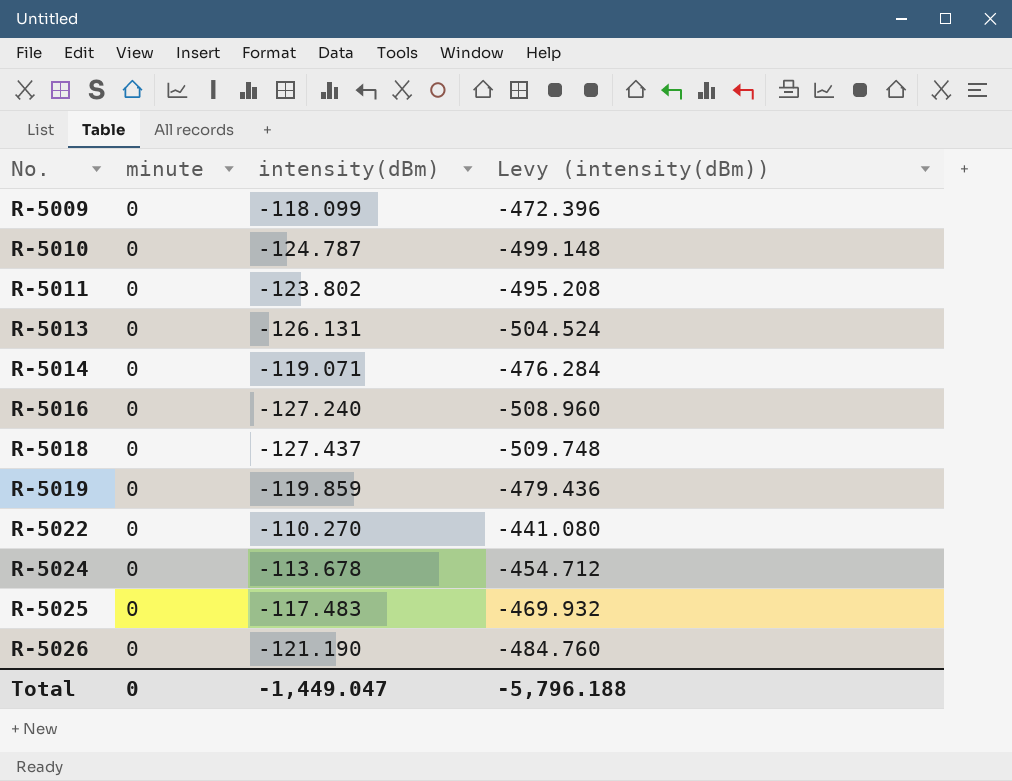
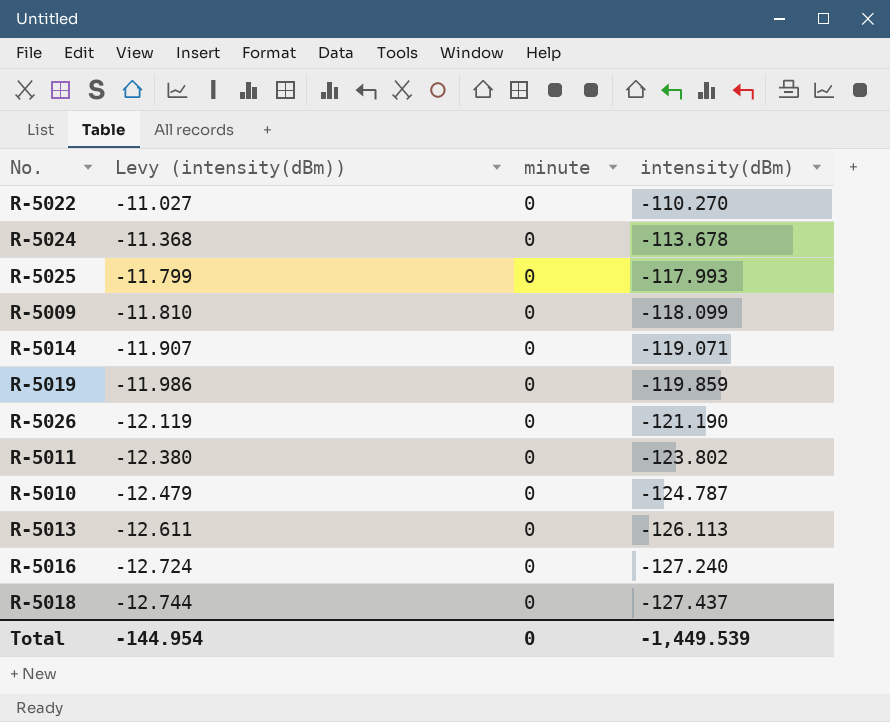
row order: No. ascending -> Levy (intensity(dBm)) descending
column Levy (intensity(dBm)) | formula: [intensity(dBm)] * 4 -> [intensity(dBm)] * 0.1
column Levy (intensity(dBm)) | position: 4 -> 2
R-5025 | intensity(dBm): -117.483 -> -117.993
R-5013 | intensity(dBm): -126.131 -> -126.113
Total | Levy (intensity(dBm)): -5,796.188 -> -144.954
Total | intensity(dBm): -1,449.047 -> -1,449.539

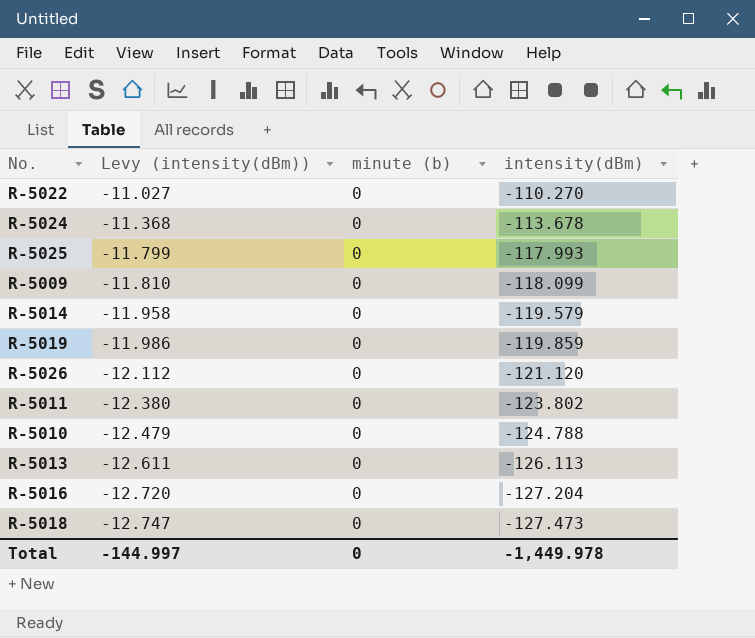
column name: minute -> minute (b)
R-5014 | Levy (intensity(dBm)): -11.907 -> -11.958
R-5014 | intensity(dBm): -119.071 -> -119.579
R-5026 | Levy (intensity(dBm)): -12.119 -> -12.112
R-5026 | intensity(dBm): -121.190 -> -121.120
R-5010 | intensity(dBm): -124.787 -> -124.788
R-5016 | Levy (intensity(dBm)): -12.724 -> -12.720
R-5016 | intensity(dBm): -127.240 -> -127.204
R-5018 | Levy (intensity(dBm)): -12.744 -> -12.747
R-5018 | intensity(dBm): -127.437 -> -127.473
Total | Levy (intensity(dBm)): -144.954 -> -144.997
Total | intensity(dBm): -1,449.539 -> -1,449.978

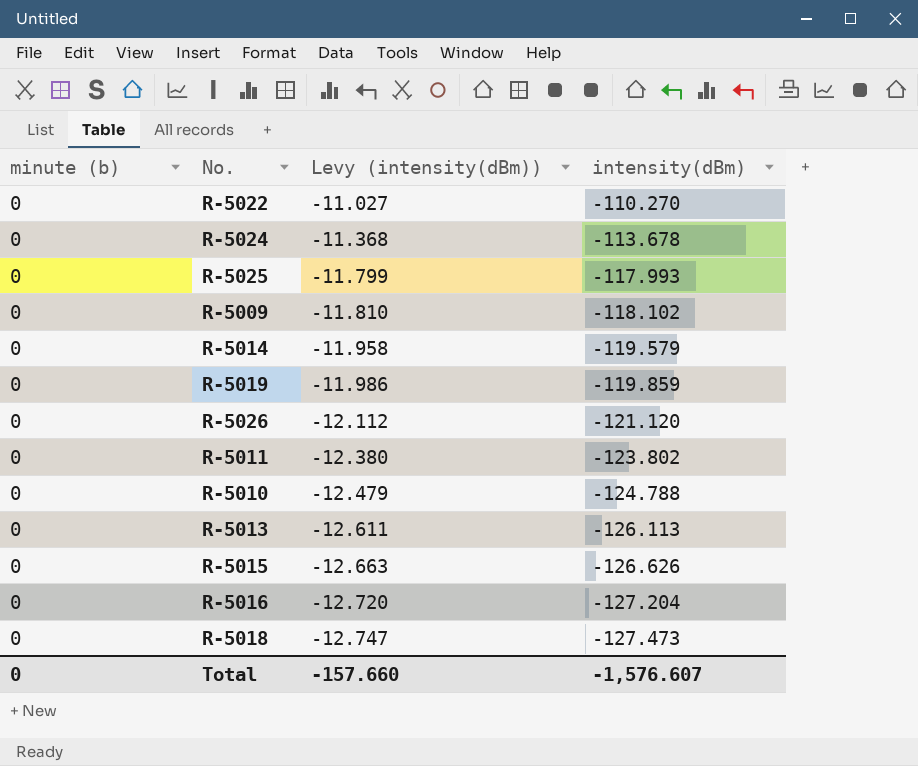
column minute (b) | position: 3 -> 1
R-5009 | intensity(dBm): -118.099 -> -118.102
row R-5015: none -> 0 | -12.663 | -126.626
Total | Levy (intensity(dBm)): -144.997 -> -157.660
Total | intensity(dBm): -1,449.978 -> -1,576.607

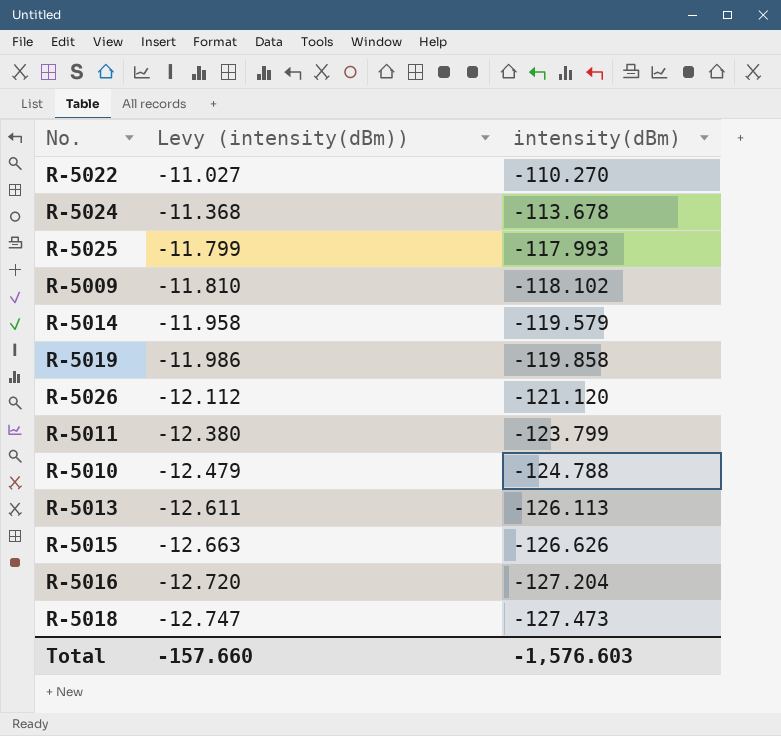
column minute (b) | position: 1 -> none
R-5019 | intensity(dBm): -119.859 -> -119.858
R-5011 | intensity(dBm): -123.802 -> -123.799
Total | intensity(dBm): -1,576.607 -> -1,576.603

